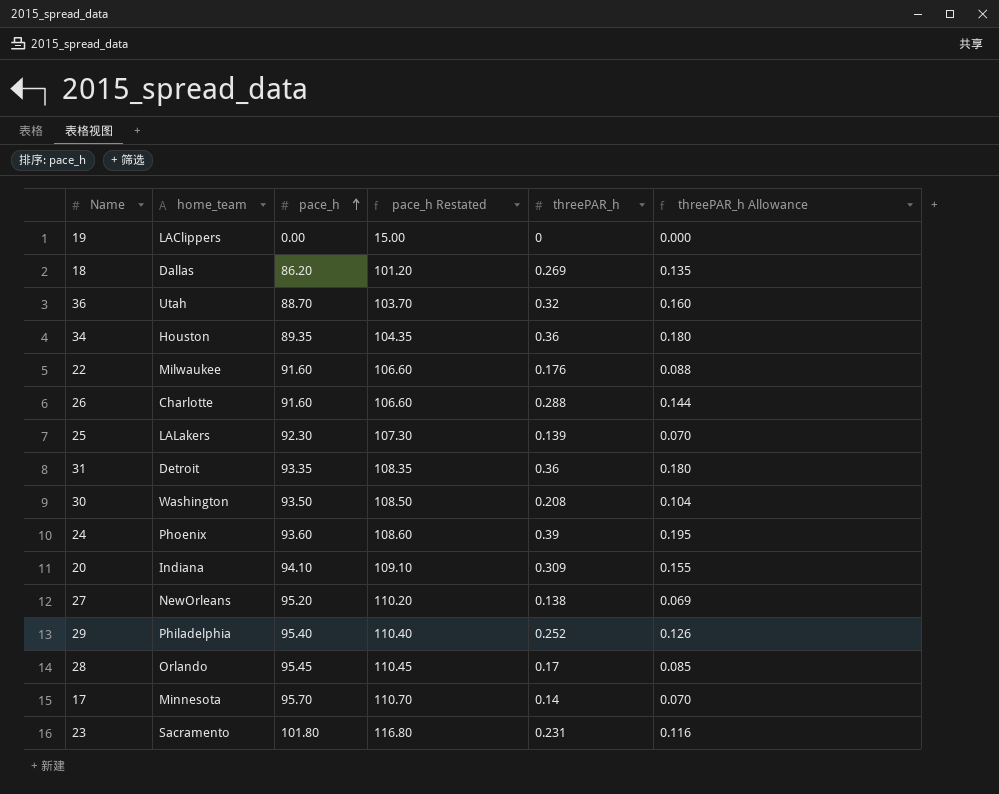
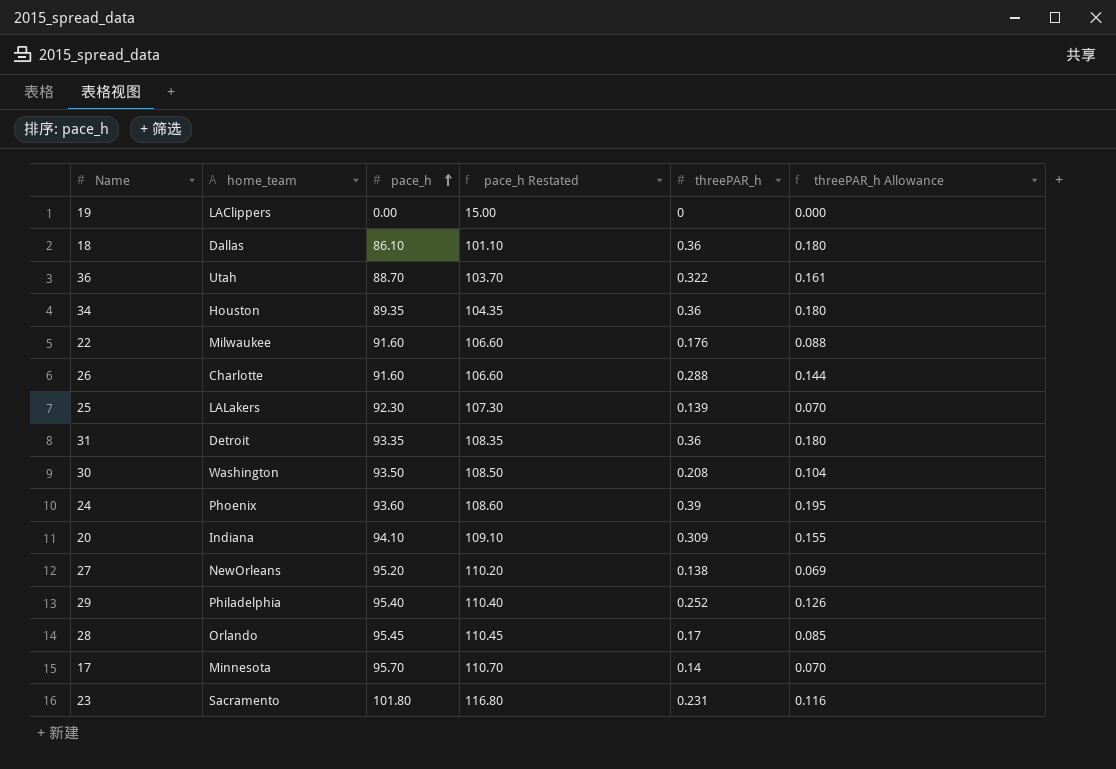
18 | pace_h: 86.20 -> 86.10
18 | pace_h Restated: 101.20 -> 101.10
18 | threePAR_h: 0.269 -> 0.36
18 | threePAR_h Allowance: 0.135 -> 0.180
36 | threePAR_h: 0.32 -> 0.322
36 | threePAR_h Allowance: 0.160 -> 0.161

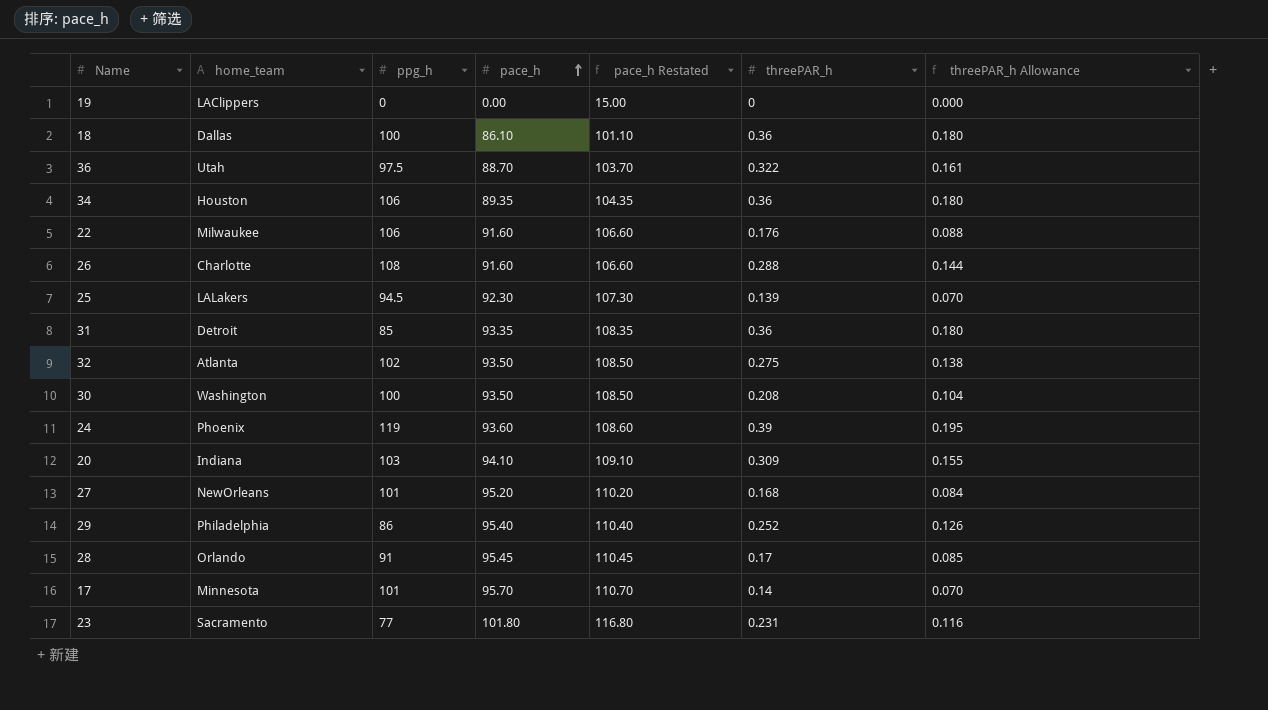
column ppg_h | position: none -> 3
row 32: none -> Atlanta | 102 | 93.50 | 108.50 | 0.275 | 0.138
27 | threePAR_h: 0.138 -> 0.168
27 | threePAR_h Allowance: 0.069 -> 0.084

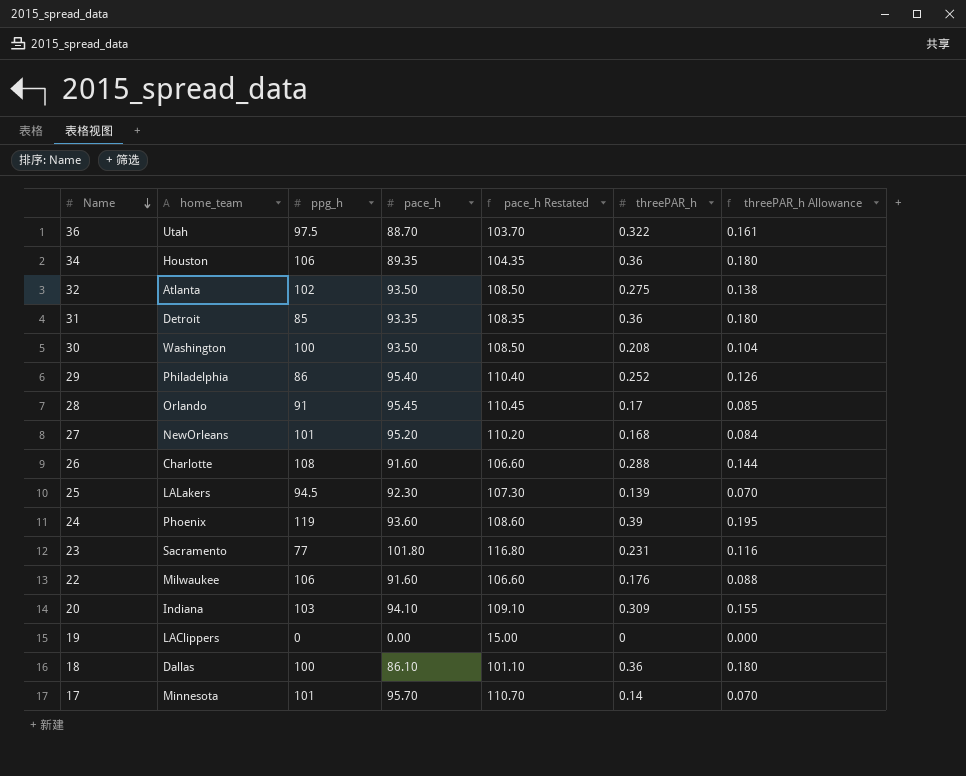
row order: pace_h ascending -> Name descending

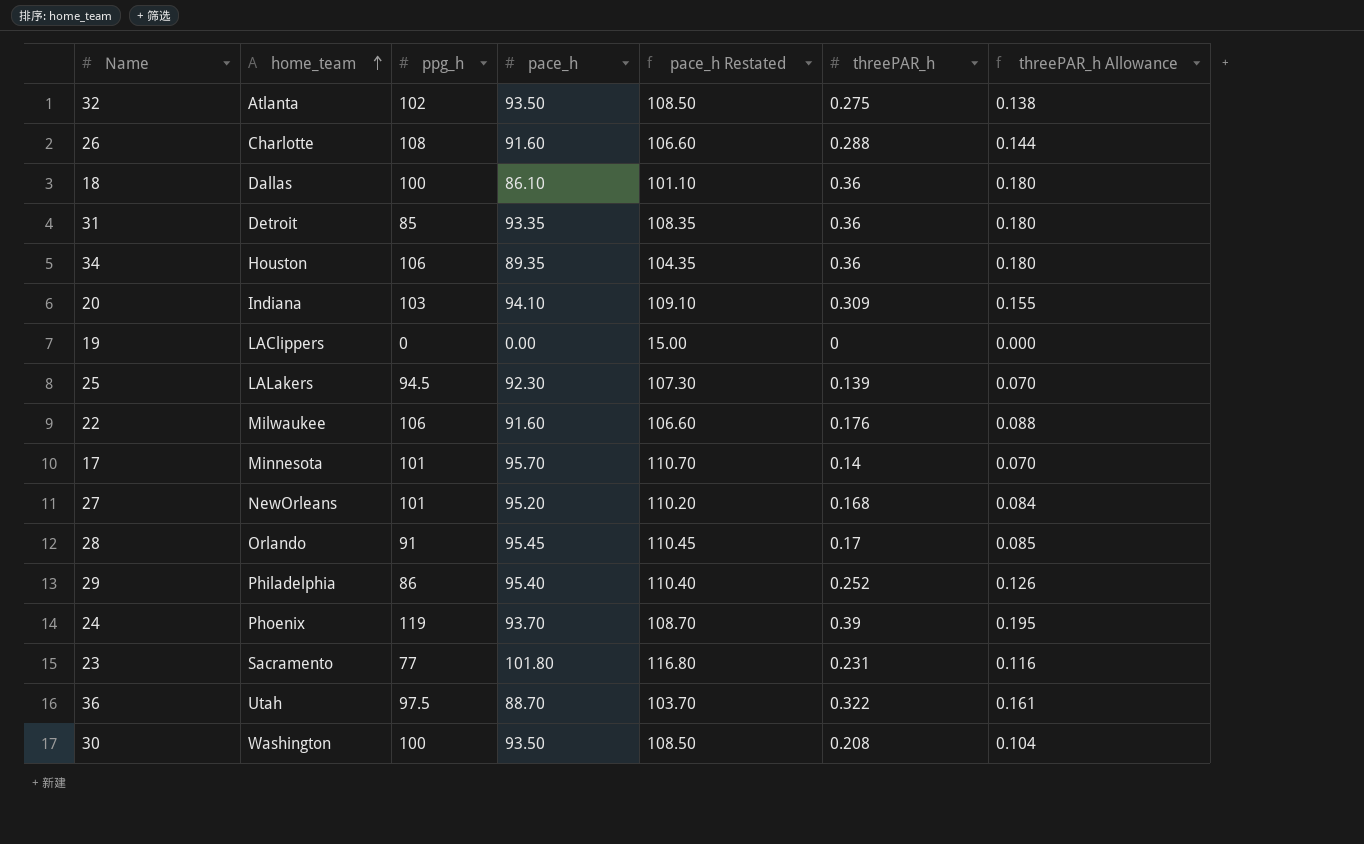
row order: Name descending -> home_team ascending
24 | pace_h: 93.60 -> 93.70
24 | pace_h Restated: 108.60 -> 108.70

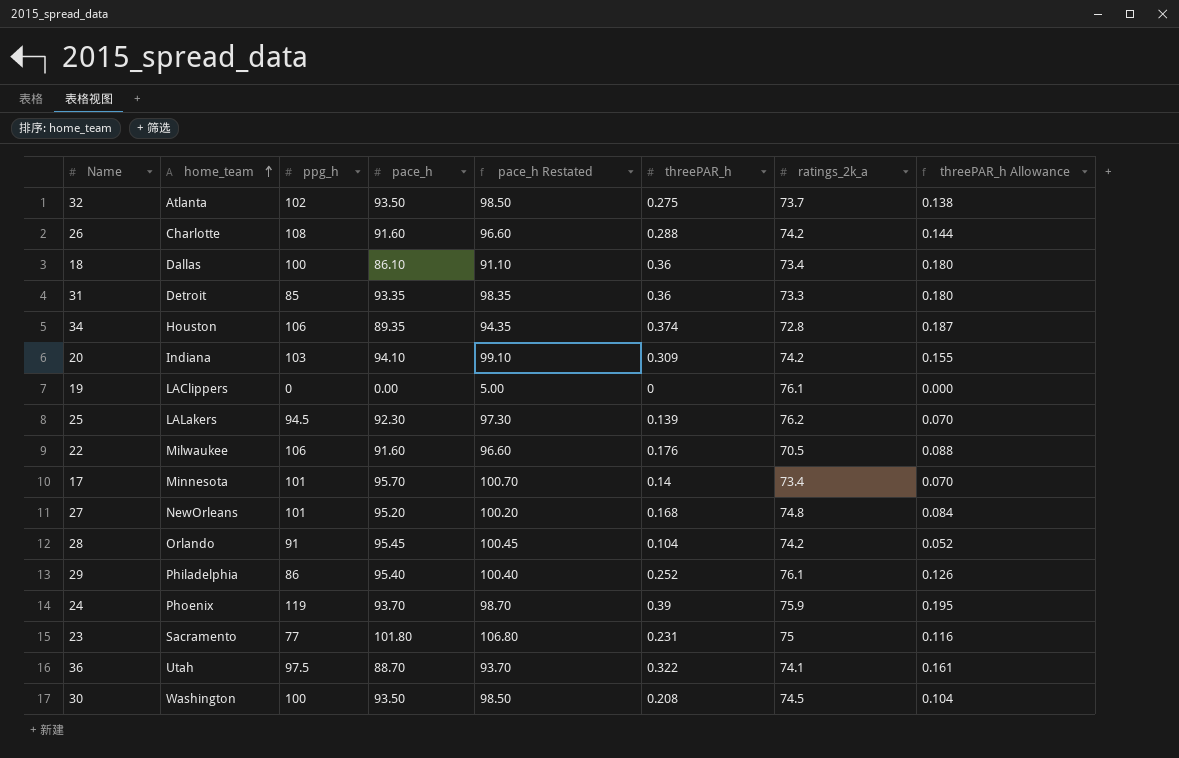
column pace_h Restated | formula: [pace_h] + 15 -> [pace_h] + 5
column ratings_2k_a | position: none -> 7
34 | threePAR_h: 0.36 -> 0.374
34 | threePAR_h Allowance: 0.180 -> 0.187
28 | threePAR_h: 0.17 -> 0.104
28 | threePAR_h Allowance: 0.085 -> 0.052

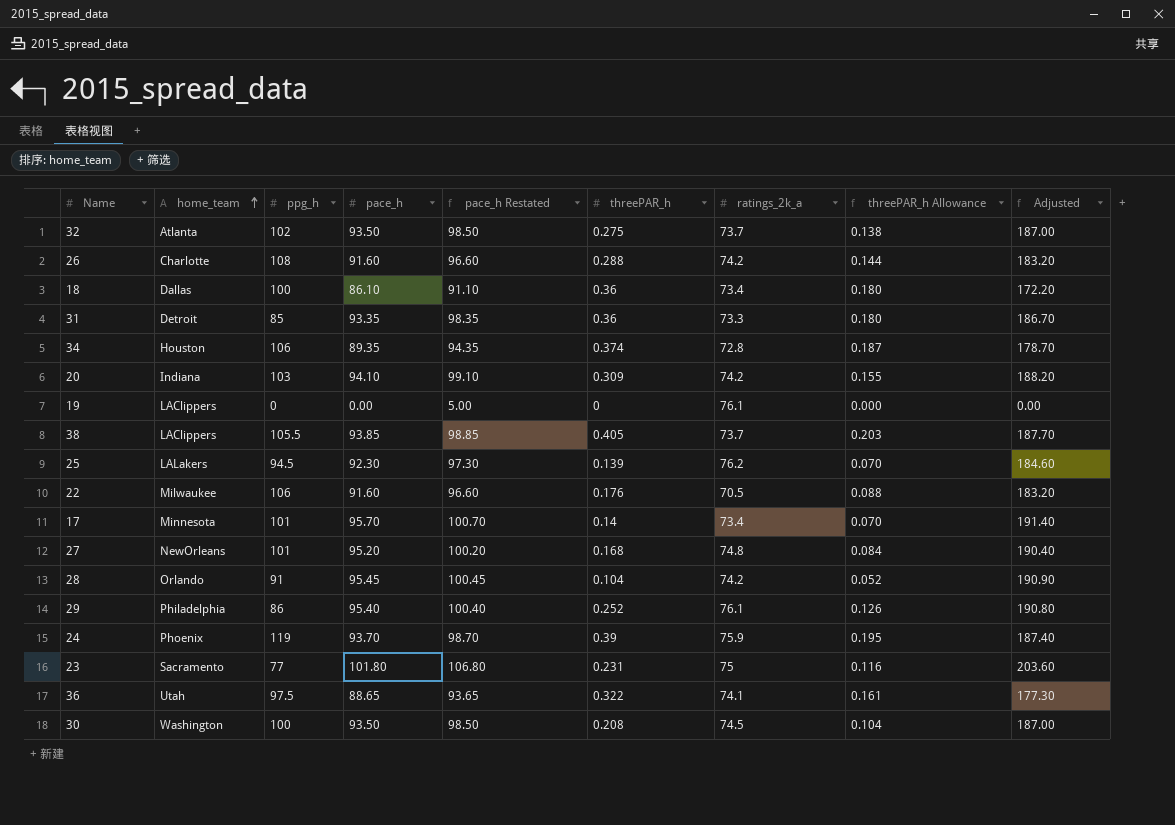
column Adjusted | formula: none -> [pace_h] * 2
row 38: none -> LAClippers | 105.5 | 93.85 | 98.85 | 0.405 | 73.7 | 0.203 | 187.70
36 | pace_h: 88.70 -> 88.65
36 | pace_h Restated: 93.70 -> 93.65

